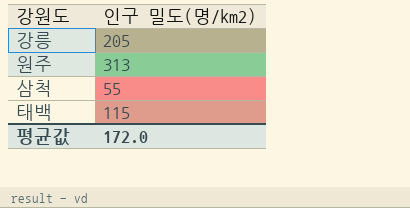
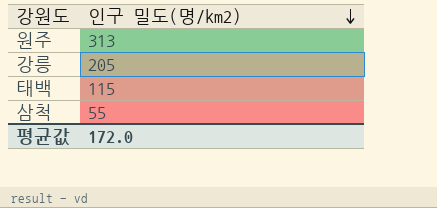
row order: none -> 인구 밀도(명/km2) descending

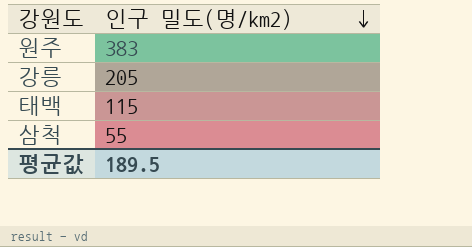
원주 | 인구 밀도(명/km2): 313 -> 383
평균값 | 인구 밀도(명/km2): 172.0 -> 189.5

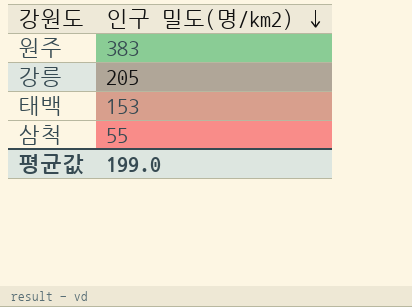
태백 | 인구 밀도(명/km2): 115 -> 153
평균값 | 인구 밀도(명/km2): 189.5 -> 199.0

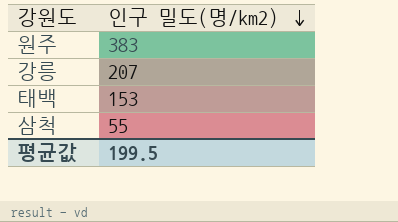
강릉 | 인구 밀도(명/km2): 205 -> 207
평균값 | 인구 밀도(명/km2): 199.0 -> 199.5

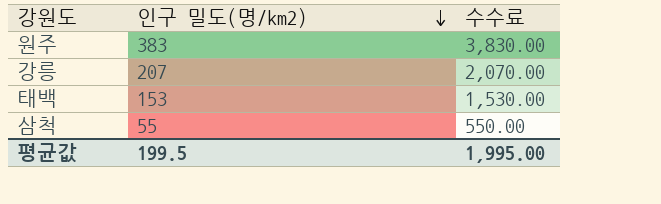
column 수수료 | formula: none -> [인구 밀도(명/km2)] * 10

